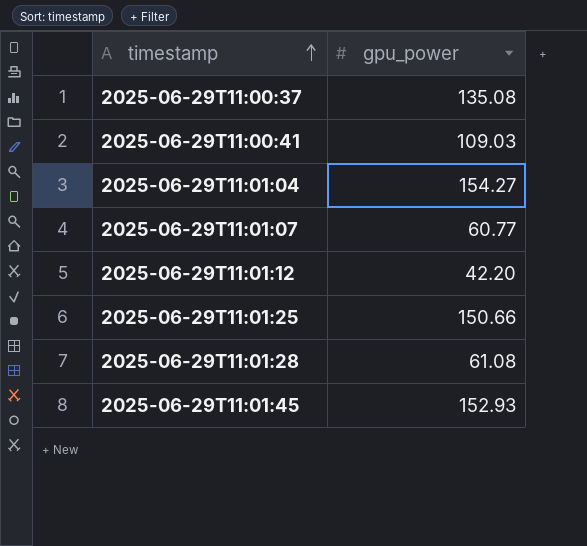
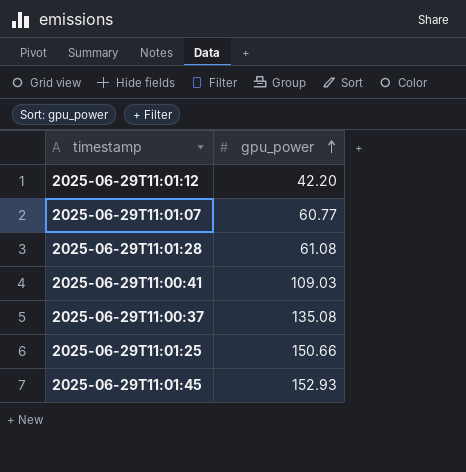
row order: timestamp ascending -> gpu_power ascending
row 2025-06-29T11:01:04: 154.27 -> none

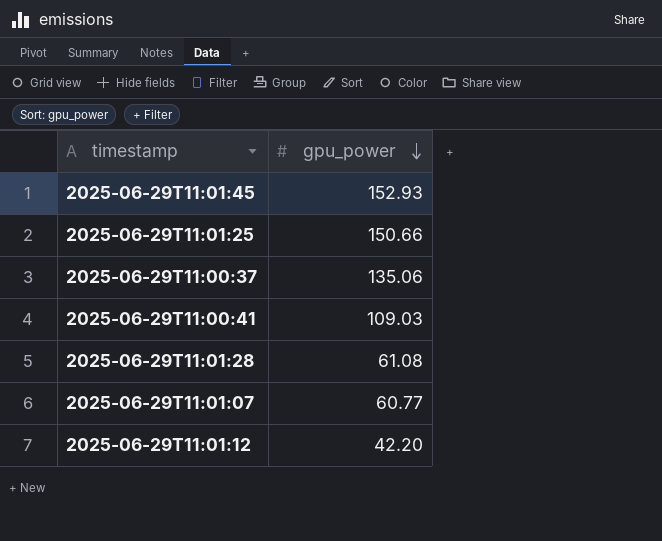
row order: gpu_power ascending -> gpu_power descending
2025-06-29T11:00:37 | gpu_power: 135.08 -> 135.06

